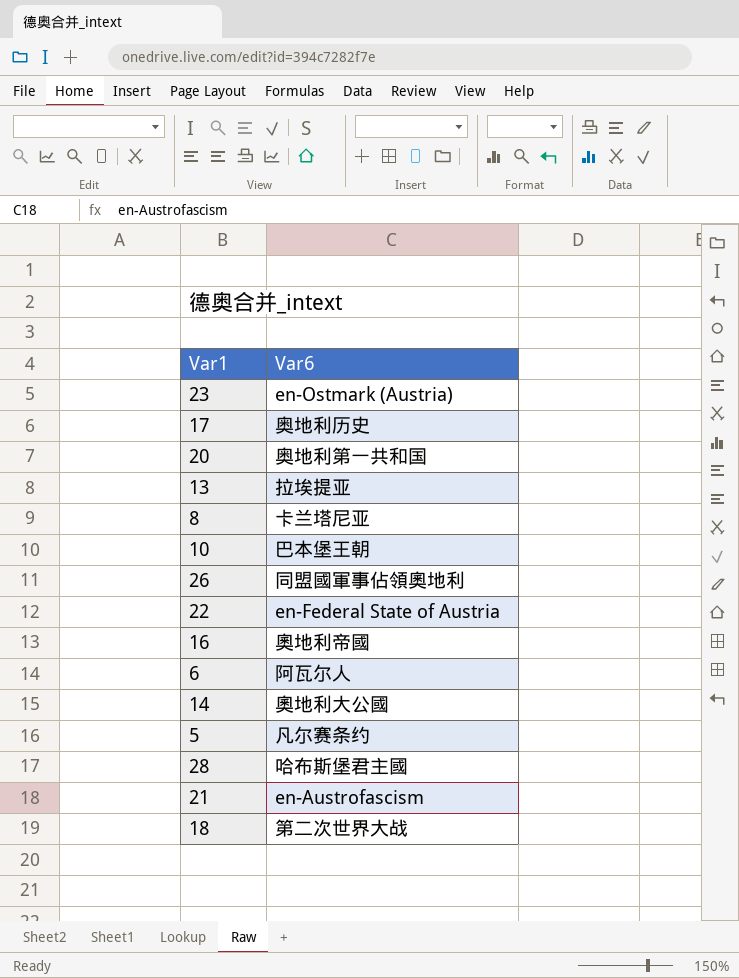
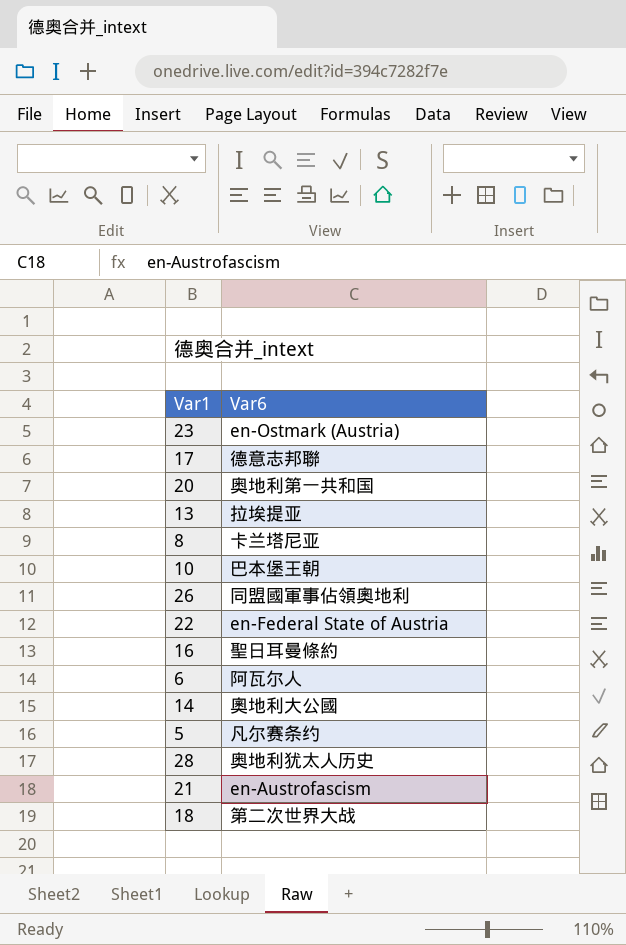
17 | Var6: 奥地利历史 -> 德意志邦聯
16 | Var6: 奧地利帝國 -> 聖日耳曼條約
28 | Var6: 哈布斯堡君主國 -> 奥地利犹太人历史

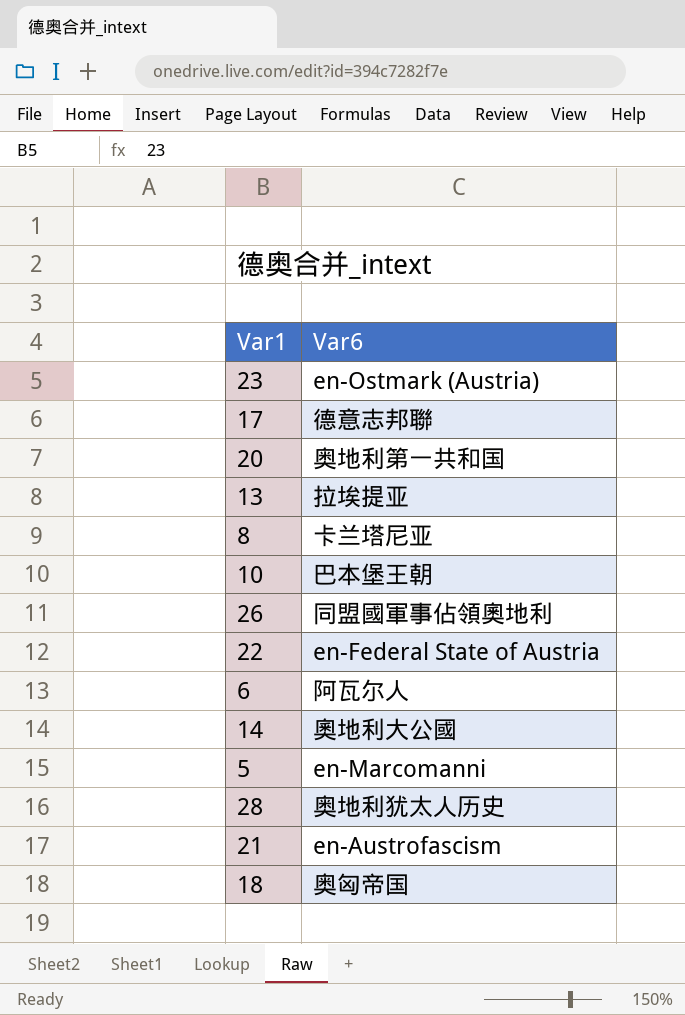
row 16: 聖日耳曼條約 -> none
5 | Var6: 凡尔赛条约 -> en-Marcomanni
18 | Var6: 第二次世界大战 -> 奥匈帝国

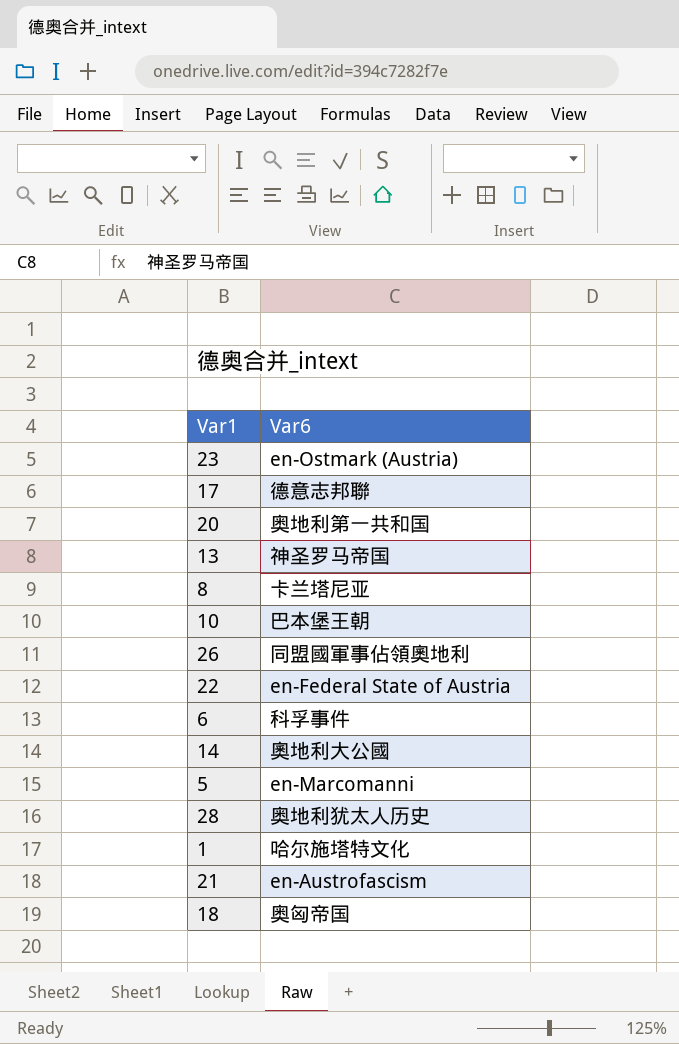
13 | Var6: 拉埃提亚 -> 神圣罗马帝国
6 | Var6: 阿瓦尔人 -> 科孚事件
row 1: none -> 哈尔施塔特文化

